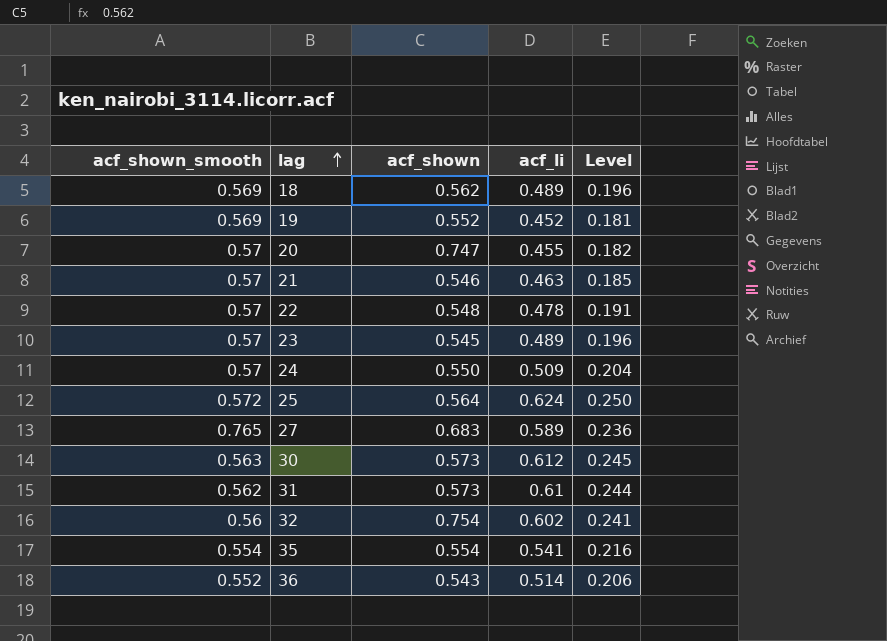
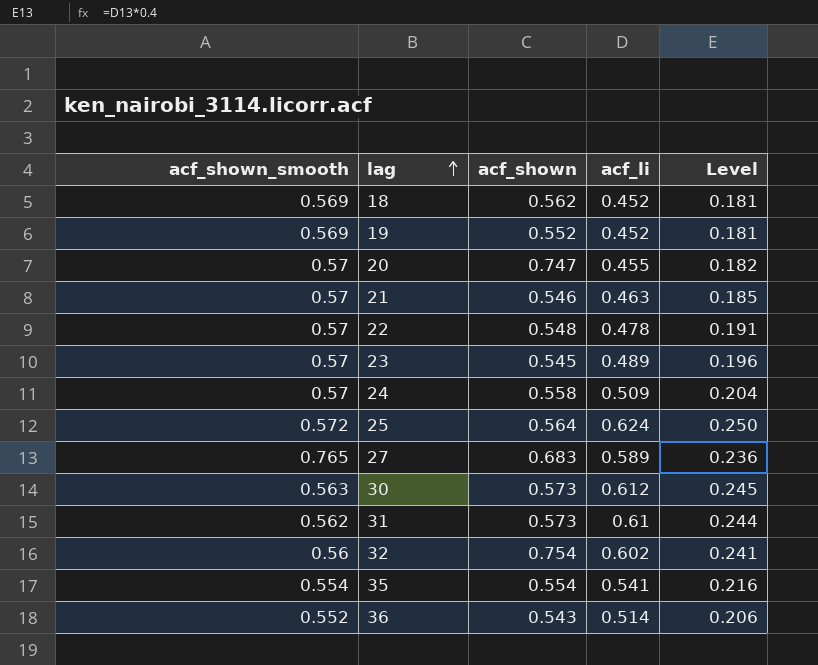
18 | acf_li: 0.489 -> 0.452
18 | Level: 0.196 -> 0.181
24 | acf_shown: 0.550 -> 0.558

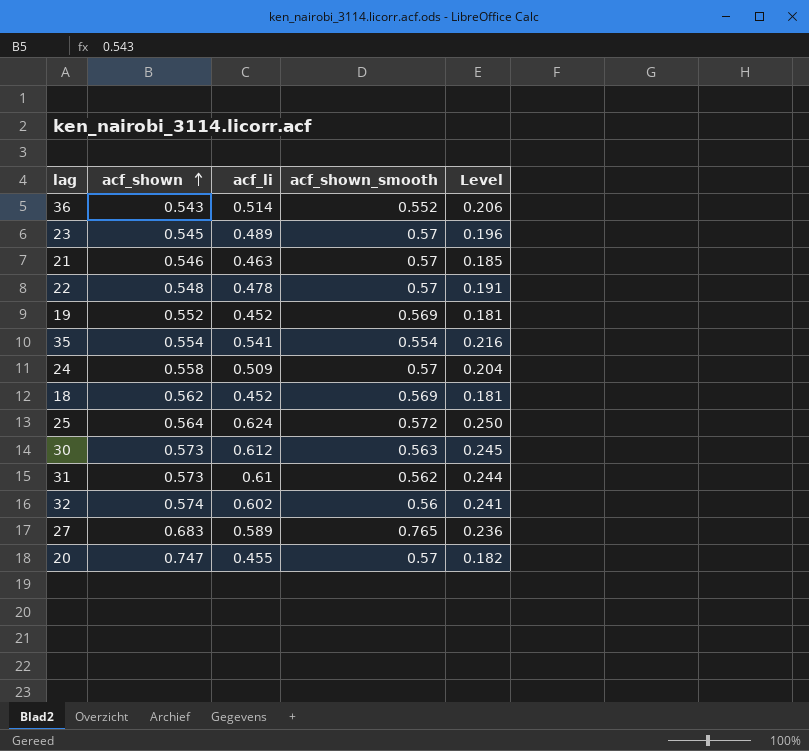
row order: lag ascending -> acf_shown ascending
column acf_shown_smooth | position: 1 -> 4
32 | acf_shown: 0.754 -> 0.574

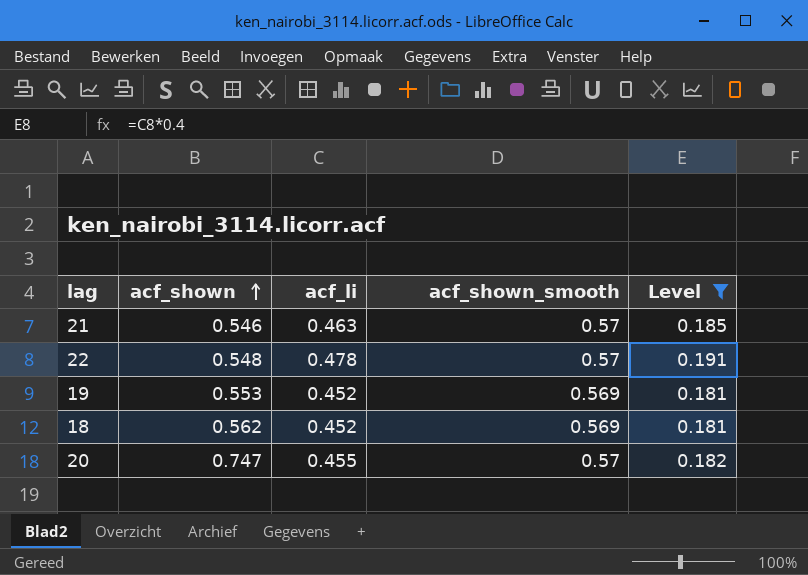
filter: none -> Level <= 0.191
19 | acf_shown: 0.552 -> 0.553

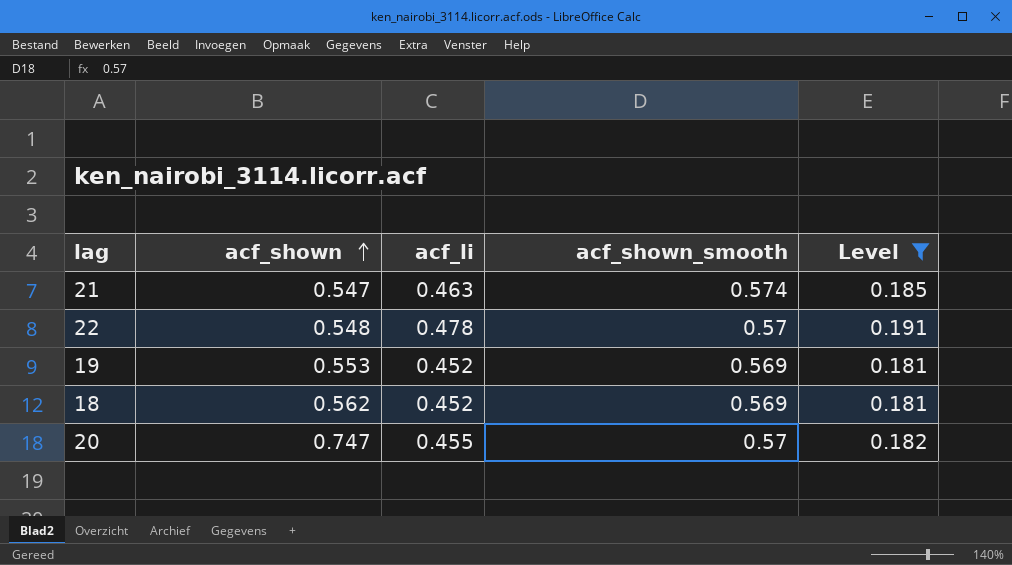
21 | acf_shown: 0.546 -> 0.547
21 | acf_shown_smooth: 0.57 -> 0.574

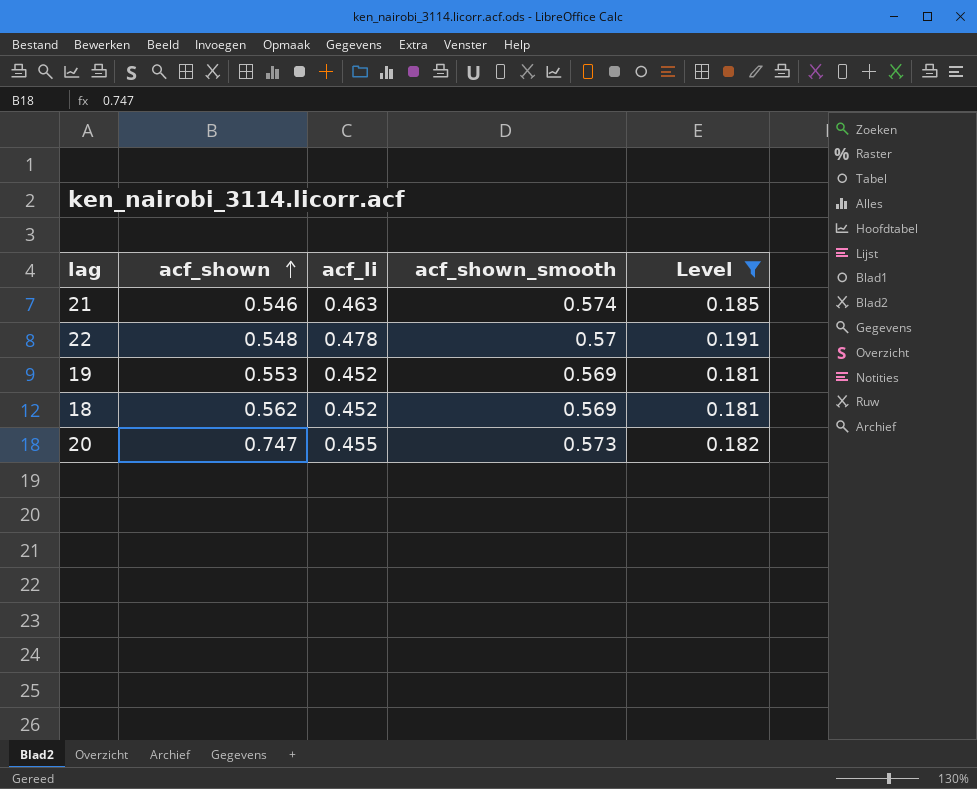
21 | acf_shown: 0.547 -> 0.546
20 | acf_shown_smooth: 0.57 -> 0.573

